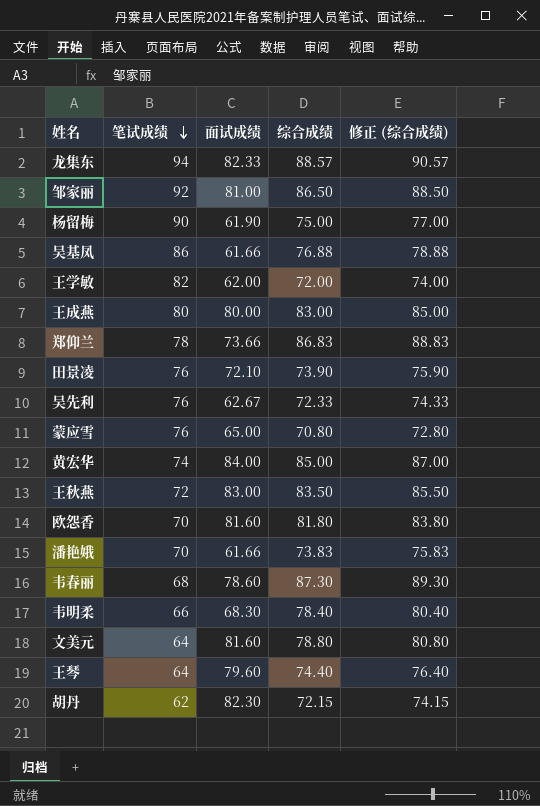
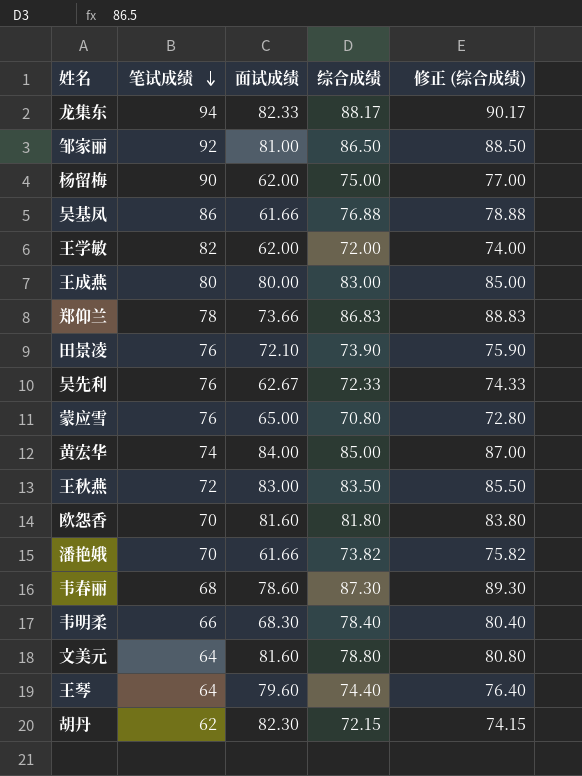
龙集东 | 综合成绩: 88.57 -> 88.17
龙集东 | 修正 (综合成绩): 90.57 -> 90.17
杨留梅 | 面试成绩: 61.90 -> 62.00
潘艳娥 | 综合成绩: 73.83 -> 73.82
潘艳娥 | 修正 (综合成绩): 75.83 -> 75.82

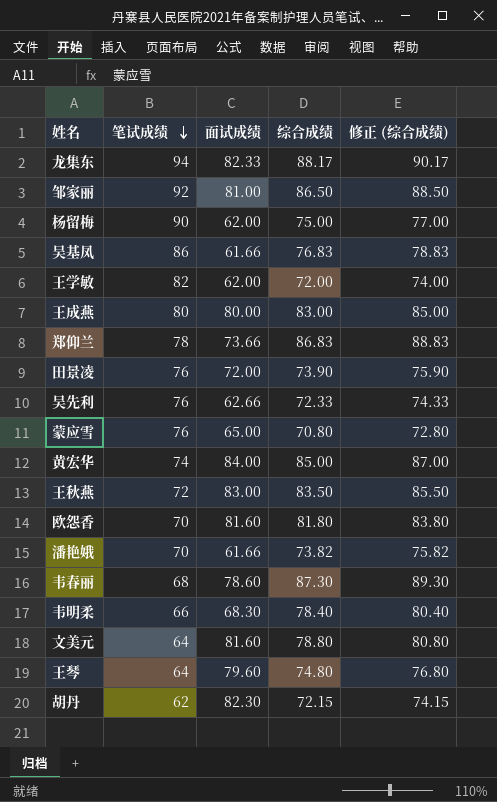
吴基凤 | 综合成绩: 76.88 -> 76.83
吴基凤 | 修正 (综合成绩): 78.88 -> 78.83
田景凌 | 面试成绩: 72.10 -> 72.00
吴先利 | 面试成绩: 62.67 -> 62.66
王琴 | 综合成绩: 74.40 -> 74.80
王琴 | 修正 (综合成绩): 76.40 -> 76.80

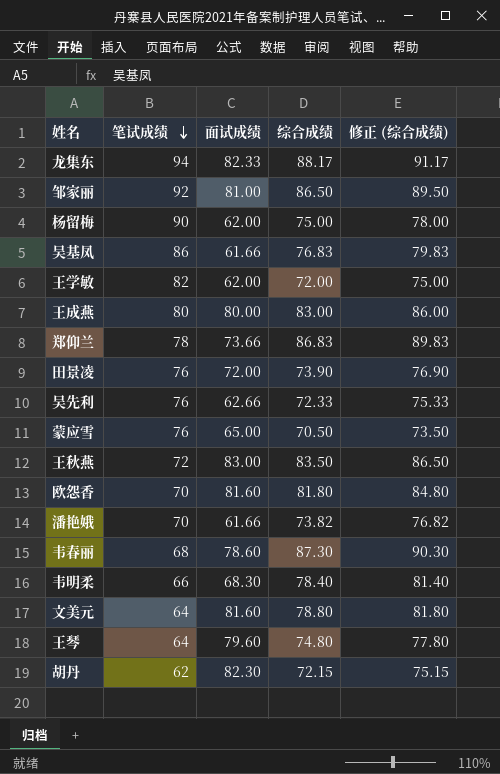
column 修正 (综合成绩) | formula: [综合成绩] + 2 -> [综合成绩] + 3
row 黄宏华: 74 | 84.00 | 85.00 | 87.00 -> none
蒙应雪 | 综合成绩: 70.80 -> 70.50

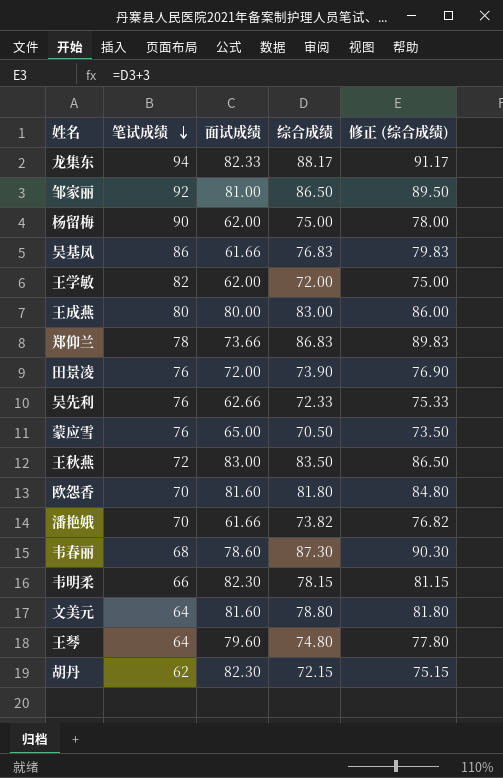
韦明柔 | 面试成绩: 68.30 -> 82.30
韦明柔 | 综合成绩: 78.40 -> 78.15
韦明柔 | 修正 (综合成绩): 81.40 -> 81.15

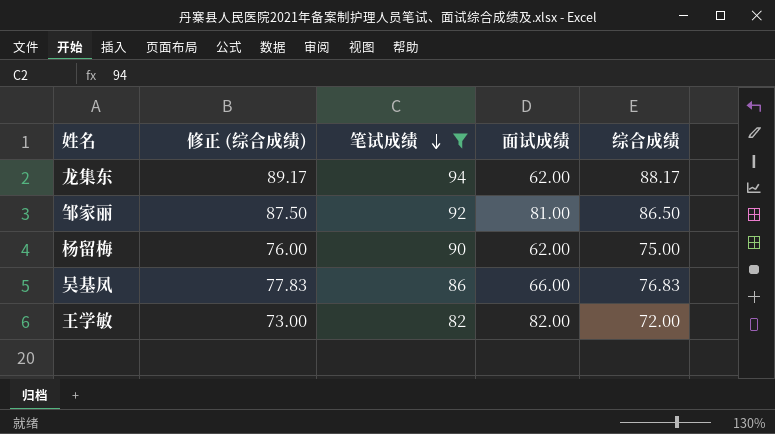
filter: none -> 笔试成绩 >= 82
column 修正 (综合成绩) | formula: [综合成绩] + 3 -> [综合成绩] + 1
column 修正 (综合成绩) | position: 5 -> 2
龙集东 | 面试成绩: 82.33 -> 62.00
吴基凤 | 面试成绩: 61.66 -> 66.00
王学敏 | 面试成绩: 62.00 -> 82.00

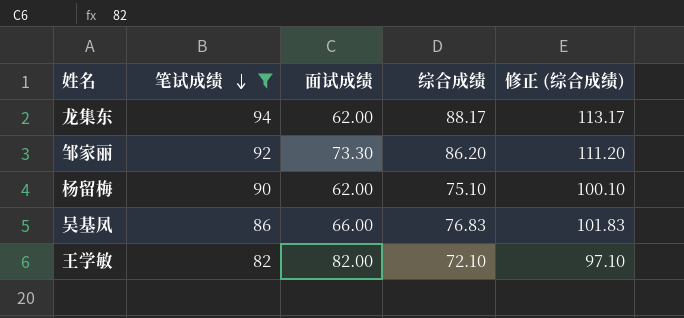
column 修正 (综合成绩) | formula: [综合成绩] + 1 -> [综合成绩] + 25
column 修正 (综合成绩) | position: 2 -> 5
邹家丽 | 面试成绩: 81.00 -> 73.30
邹家丽 | 综合成绩: 86.50 -> 86.20
杨留梅 | 综合成绩: 75.00 -> 75.10
王学敏 | 综合成绩: 72.00 -> 72.10

